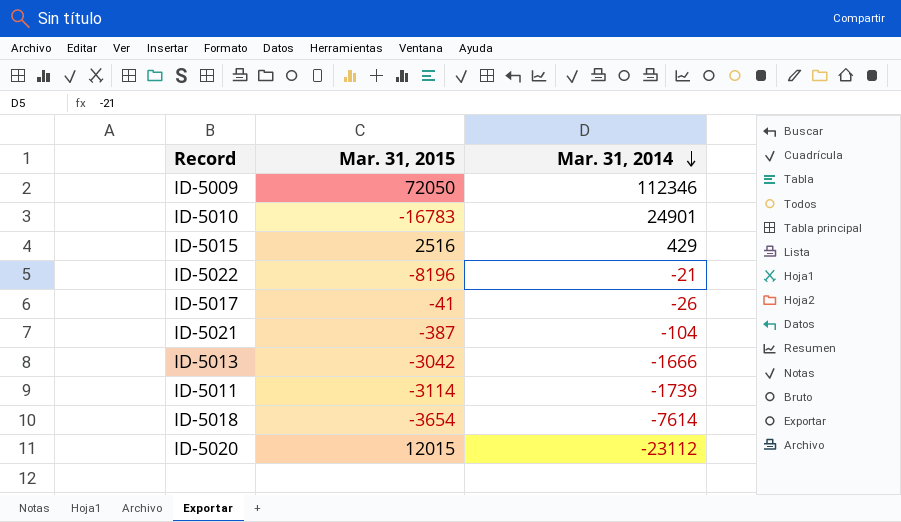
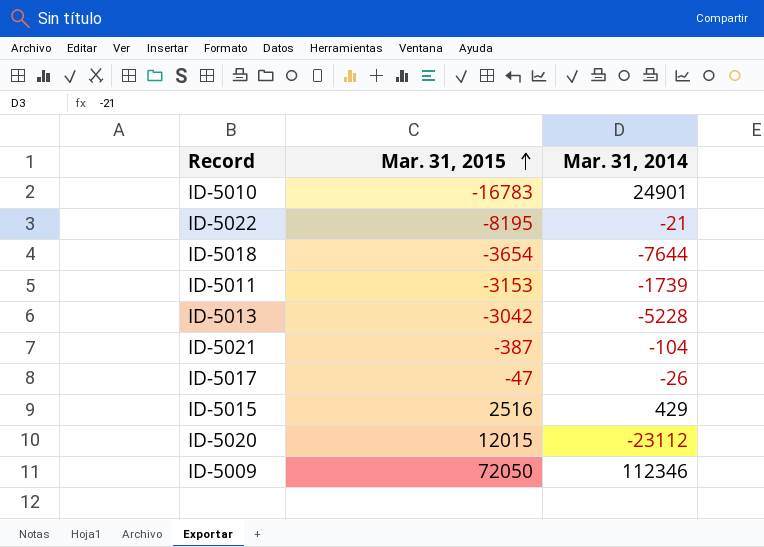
row order: Mar. 31, 2014 descending -> Mar. 31, 2015 ascending
ID-5022 | Mar. 31, 2015: -8196 -> -8195
ID-5018 | Mar. 31, 2014: -7614 -> -7644
ID-5011 | Mar. 31, 2015: -3114 -> -3153
ID-5013 | Mar. 31, 2014: -1666 -> -5228
ID-5017 | Mar. 31, 2015: -41 -> -47

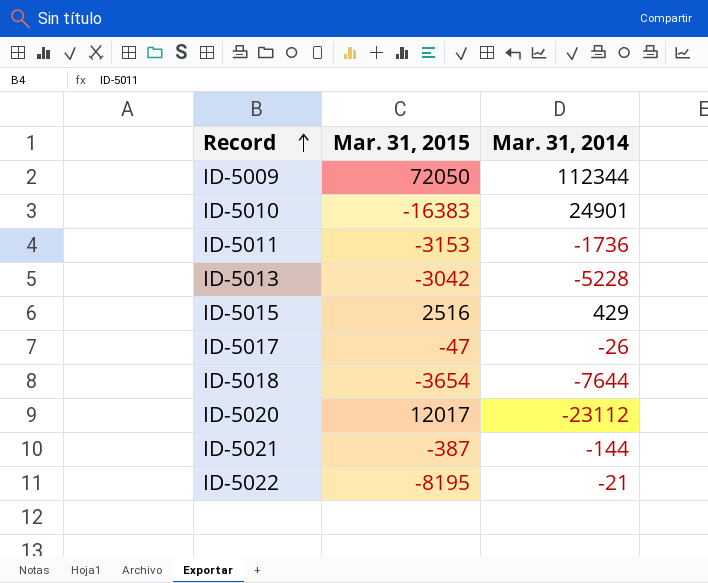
row order: Mar. 31, 2015 ascending -> Record ascending
ID-5009 | Mar. 31, 2014: 112346 -> 112344
ID-5010 | Mar. 31, 2015: -16783 -> -16383
ID-5011 | Mar. 31, 2014: -1739 -> -1736
ID-5020 | Mar. 31, 2015: 12015 -> 12017
ID-5021 | Mar. 31, 2014: -104 -> -144

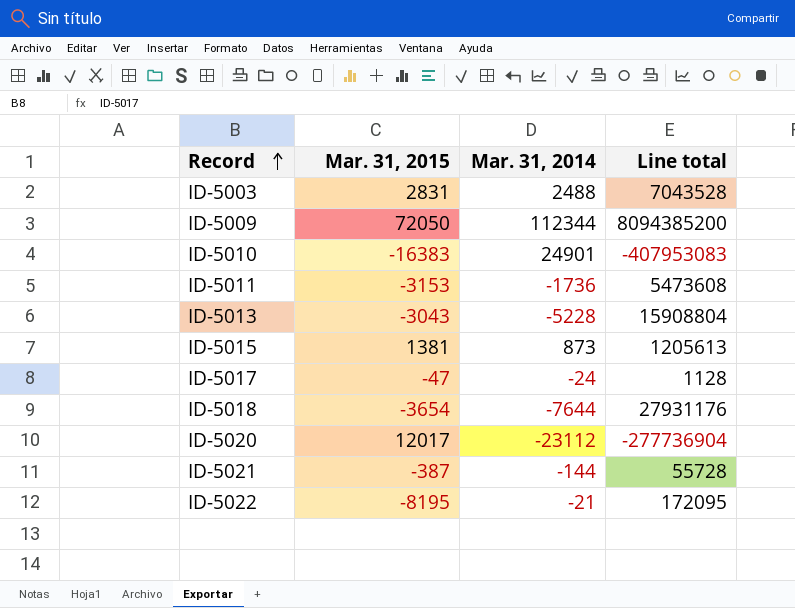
column Line total | formula: none -> [Mar. 31, 2015] * [Mar. 31, 2014]
row ID-5003: none -> 2831 | 2488 | 7043528
ID-5013 | Mar. 31, 2015: -3042 -> -3043
ID-5015 | Mar. 31, 2015: 2516 -> 1381
ID-5015 | Mar. 31, 2014: 429 -> 873
ID-5017 | Mar. 31, 2014: -26 -> -24

